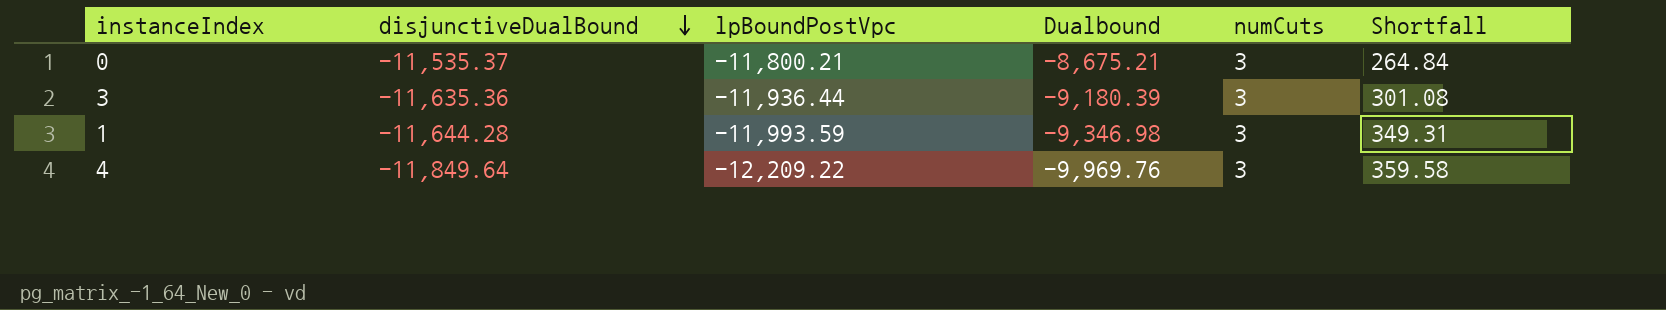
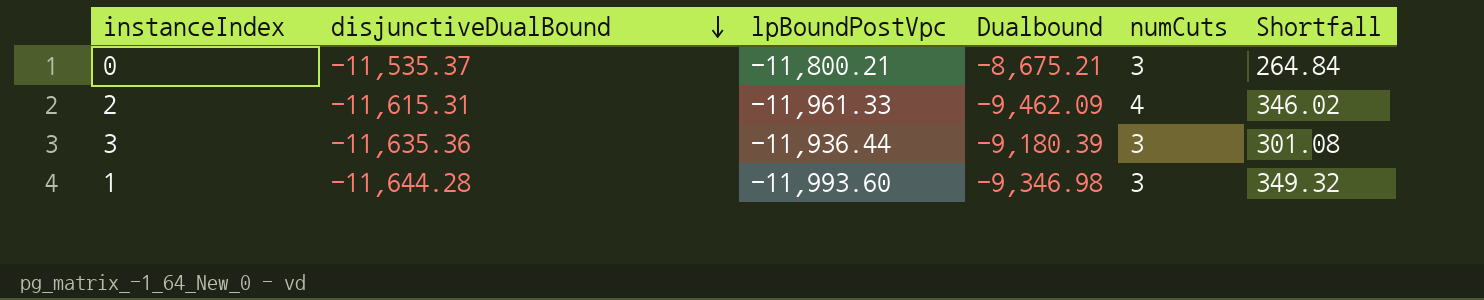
row 4: -11,849.64 | -12,209.22 | -9,969.76 | 3 | 359.58 -> none
row 2: none -> -11,615.31 | -11,961.33 | -9,462.09 | 4 | 346.02
1 | lpBoundPostVpc: -11,993.59 -> -11,993.60
1 | Shortfall: 349.31 -> 349.32

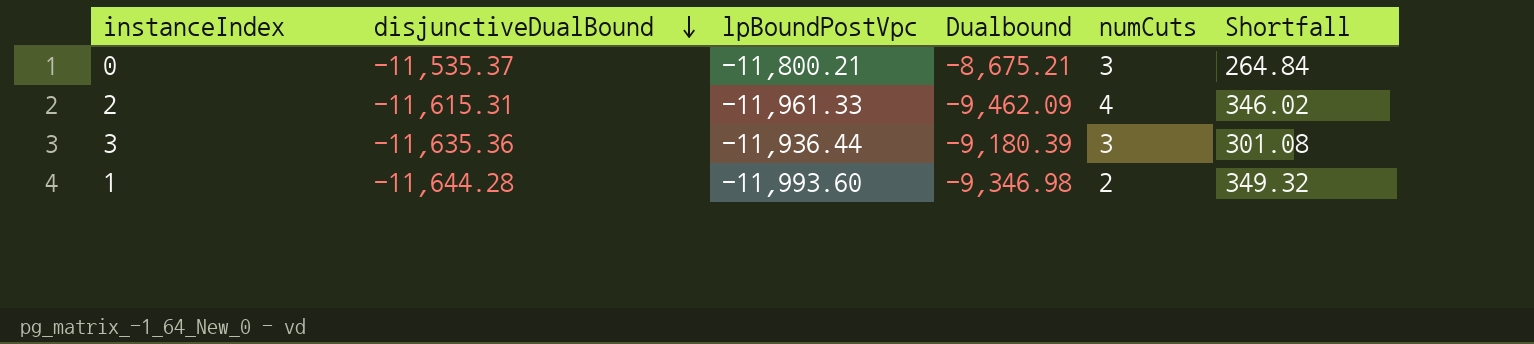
1 | numCuts: 3 -> 2

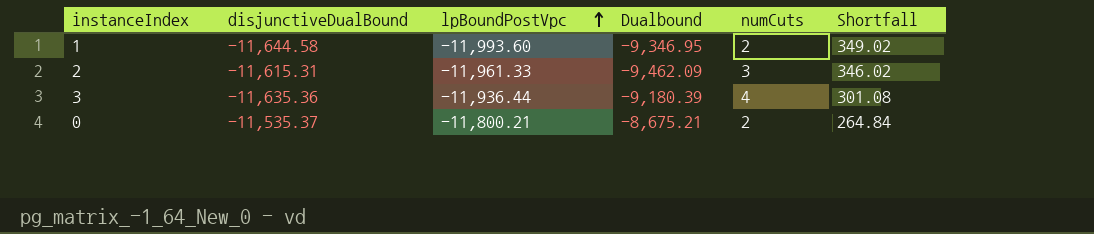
row order: disjunctiveDualBound descending -> lpBoundPostVpc ascending
1 | disjunctiveDualBound: -11,644.28 -> -11,644.58
1 | Dualbound: -9,346.98 -> -9,346.95
1 | Shortfall: 349.32 -> 349.02
2 | numCuts: 4 -> 3
3 | numCuts: 3 -> 4
0 | numCuts: 3 -> 2

